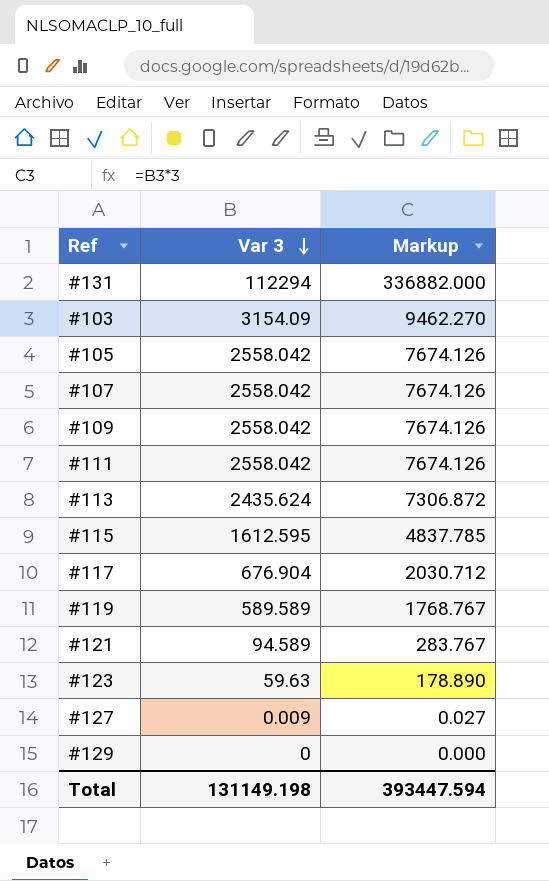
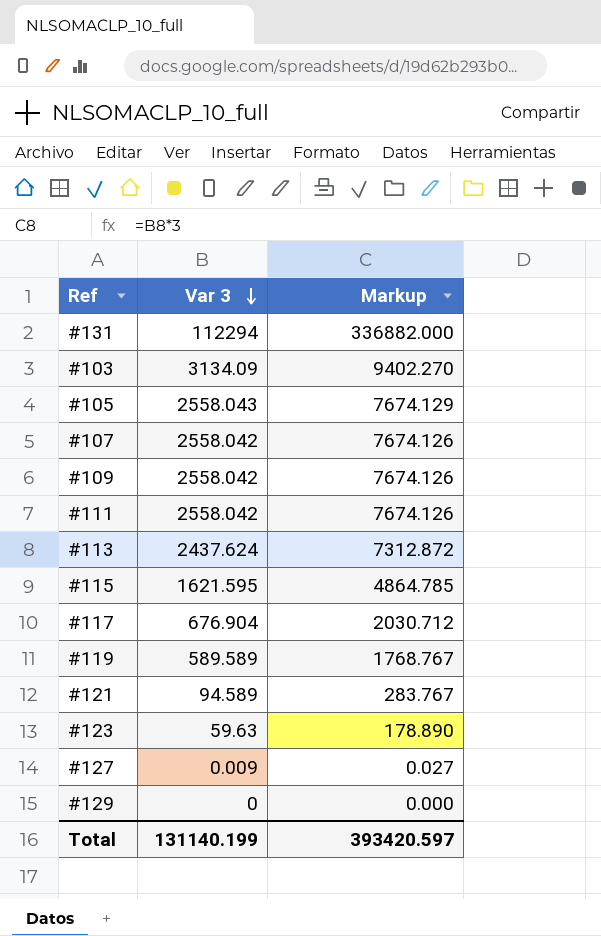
#103 | Var 3: 3154.09 -> 3134.09
#103 | Markup: 9462.270 -> 9402.270
#105 | Var 3: 2558.042 -> 2558.043
#105 | Markup: 7674.126 -> 7674.129
#113 | Var 3: 2435.624 -> 2437.624
#113 | Markup: 7306.872 -> 7312.872
#115 | Var 3: 1612.595 -> 1621.595
#115 | Markup: 4837.785 -> 4864.785
Total | Var 3: 131149.198 -> 131140.199
Total | Markup: 393447.594 -> 393420.597

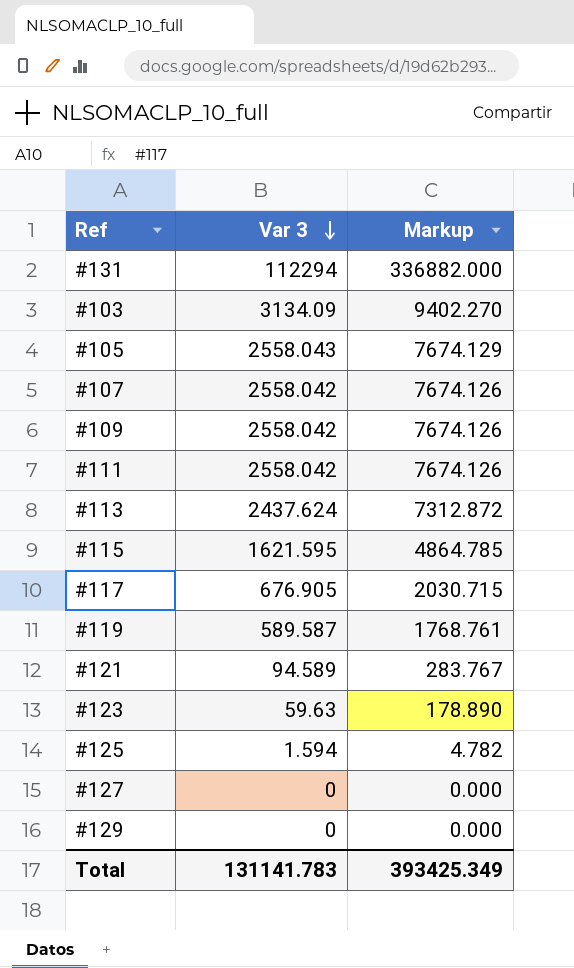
#117 | Var 3: 676.904 -> 676.905
#117 | Markup: 2030.712 -> 2030.715
#119 | Var 3: 589.589 -> 589.587
#119 | Markup: 1768.767 -> 1768.761
row #125: none -> 1.594 | 4.782
#127 | Var 3: 0.009 -> 0
#127 | Markup: 0.027 -> 0.000
Total | Var 3: 131140.199 -> 131141.783
Total | Markup: 393420.597 -> 393425.349

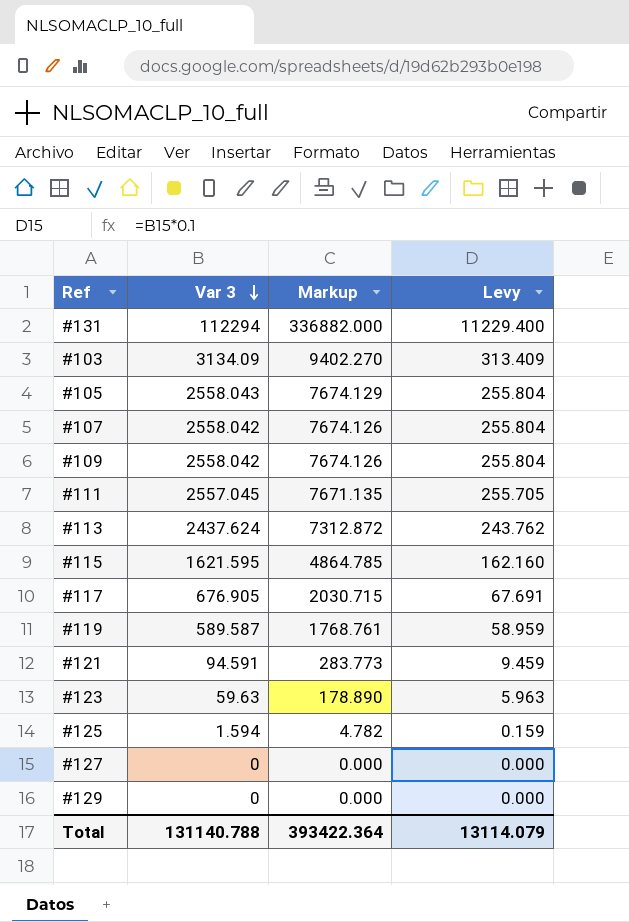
column Levy | formula: none -> [Var 3] * 0.1
#111 | Var 3: 2558.042 -> 2557.045
#111 | Markup: 7674.126 -> 7671.135
#121 | Var 3: 94.589 -> 94.591
#121 | Markup: 283.767 -> 283.773
Total | Var 3: 131141.783 -> 131140.788
Total | Markup: 393425.349 -> 393422.364

